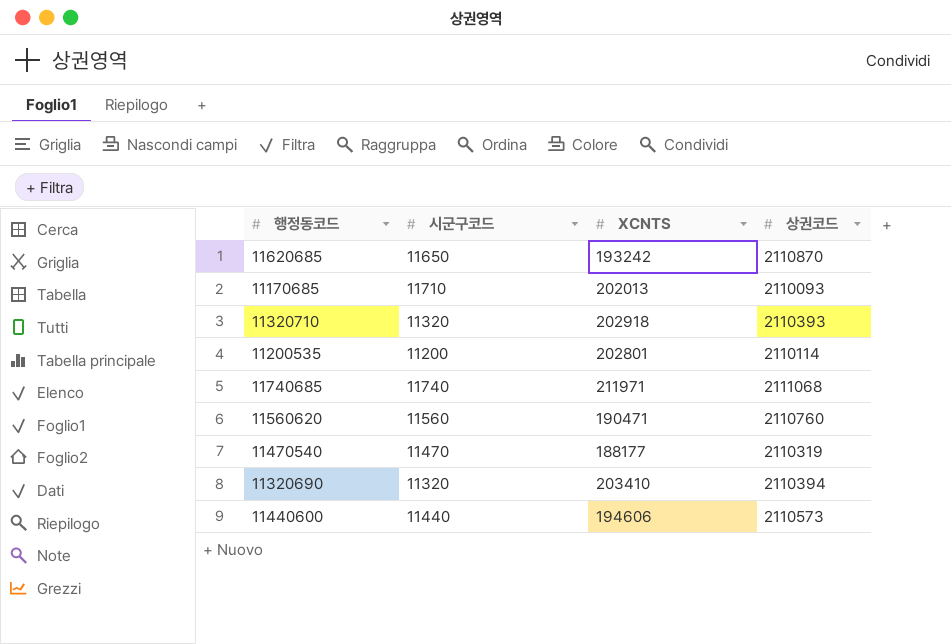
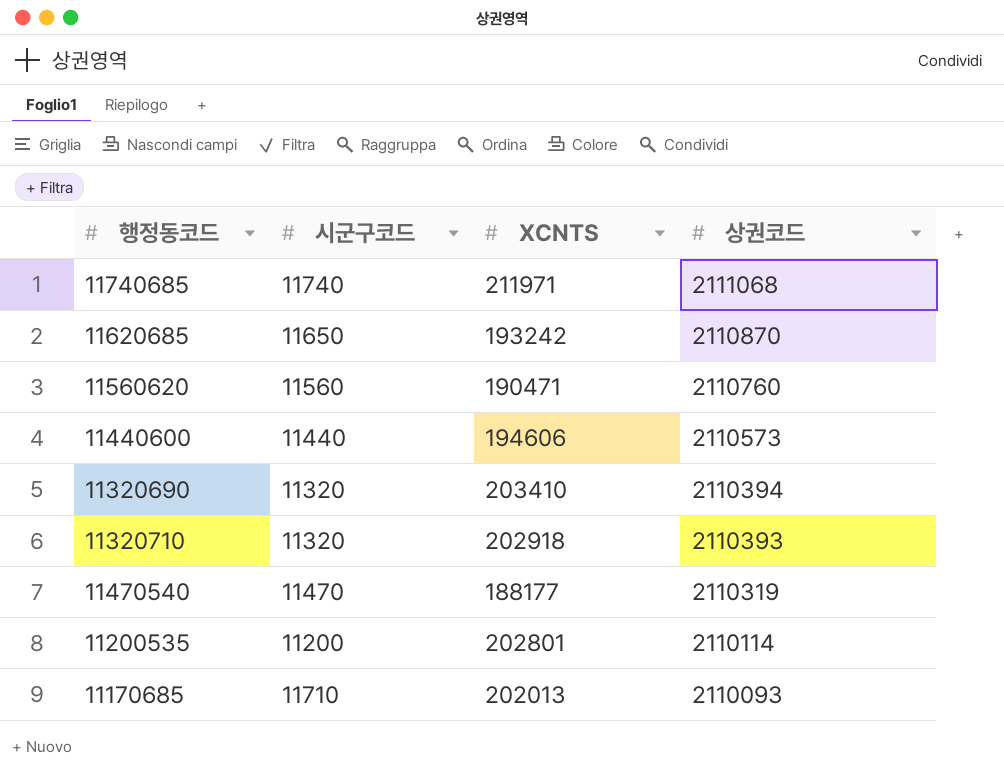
row order: none -> 상권코드 descending

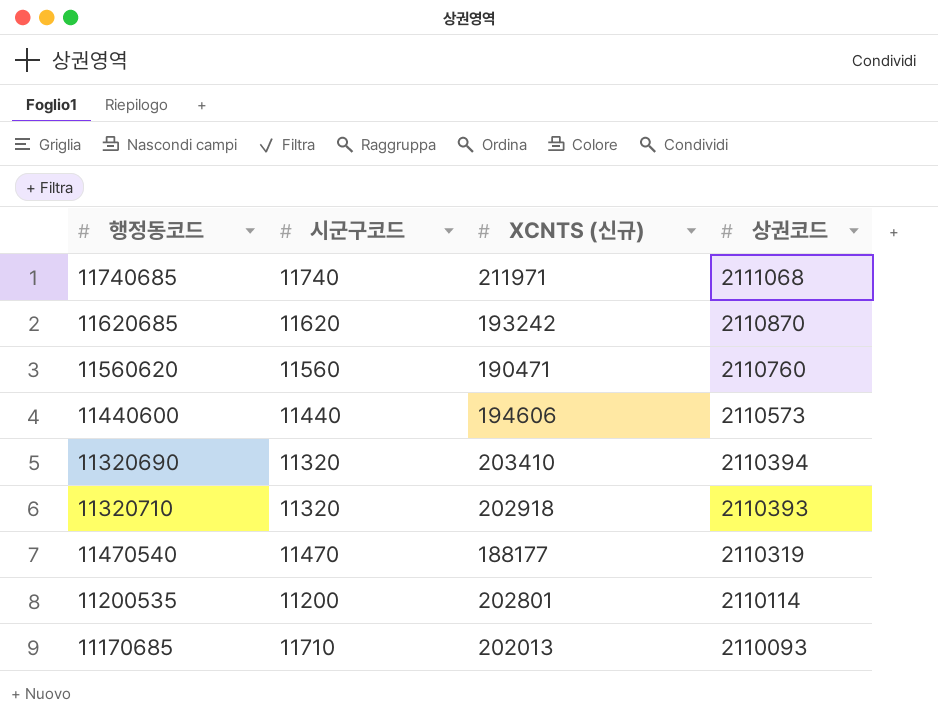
column name: XCNTS -> XCNTS (신규)
11620685 | 시군구코드: 11650 -> 11620

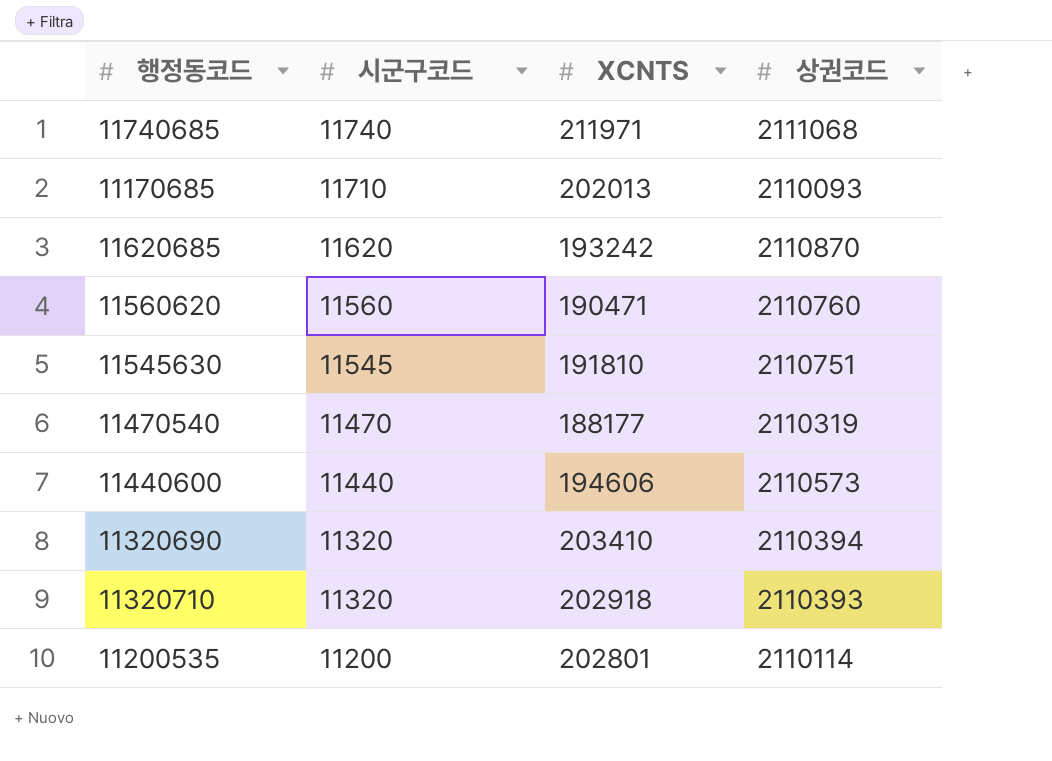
row order: 상권코드 descending -> 시군구코드 descending
column name: XCNTS (신규) -> XCNTS
row 11545630: none -> 11545 | 191810 | 2110751

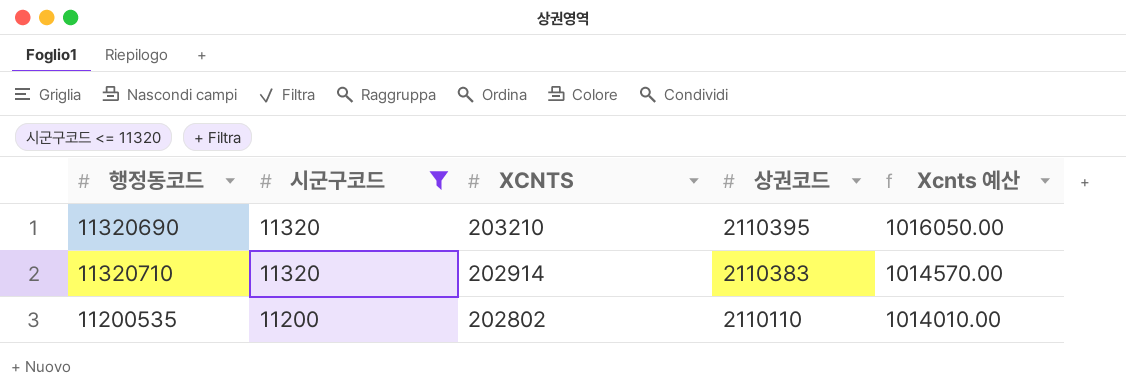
filter: none -> 시군구코드 <= 11320
column Xcnts 예산 | formula: none -> [XCNTS] * 5
11320690 | XCNTS: 203410 -> 203210
11320690 | 상권코드: 2110394 -> 2110395
11320710 | XCNTS: 202918 -> 202914
11320710 | 상권코드: 2110393 -> 2110383
11200535 | XCNTS: 202801 -> 202802
11200535 | 상권코드: 2110114 -> 2110110

